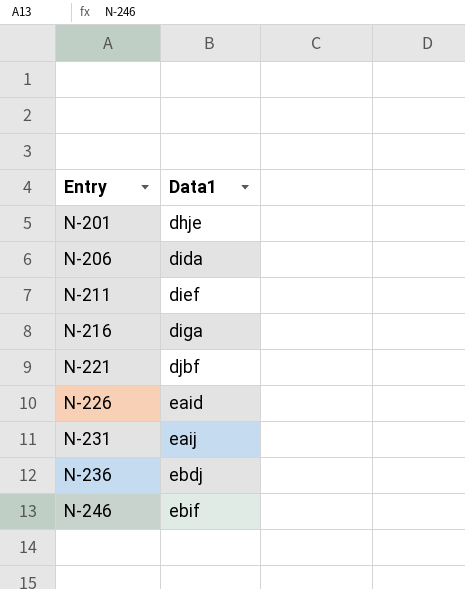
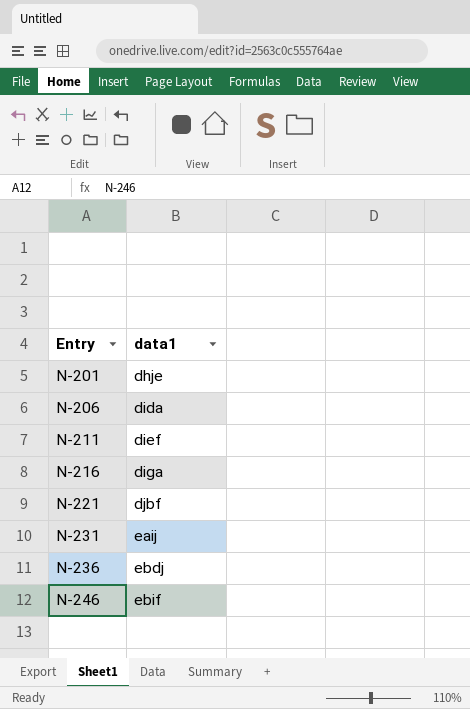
column name: Data1 -> data1
row N-226: eaid -> none

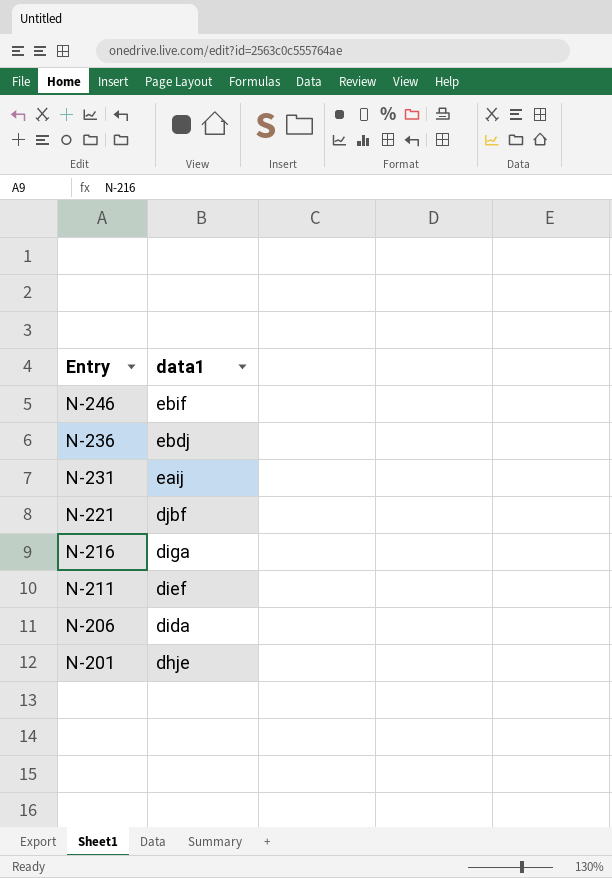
row order: Entry ascending -> Entry descending

